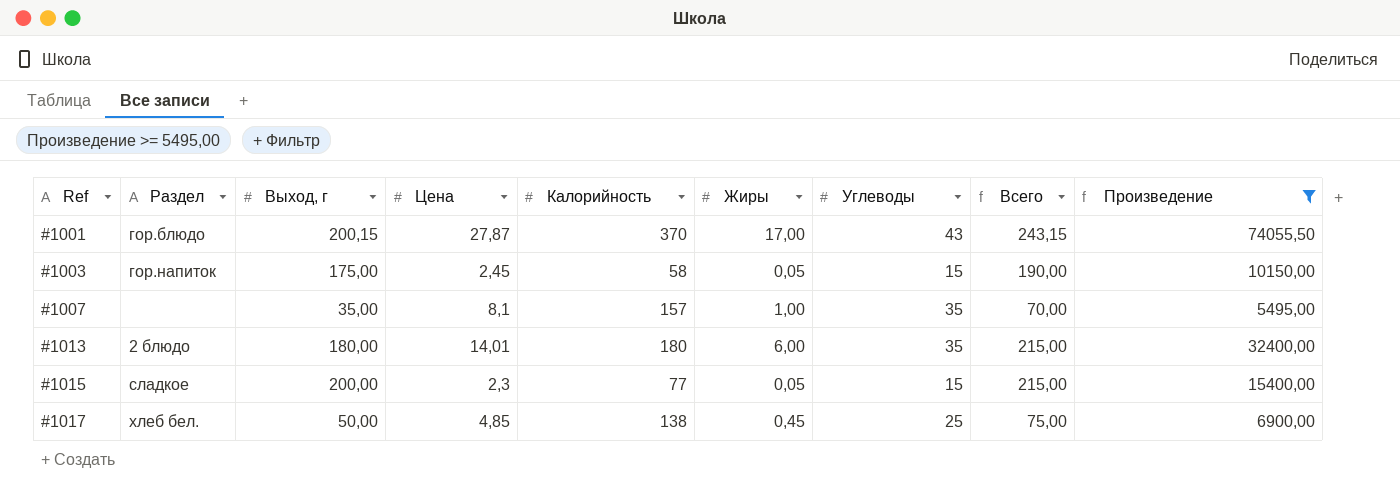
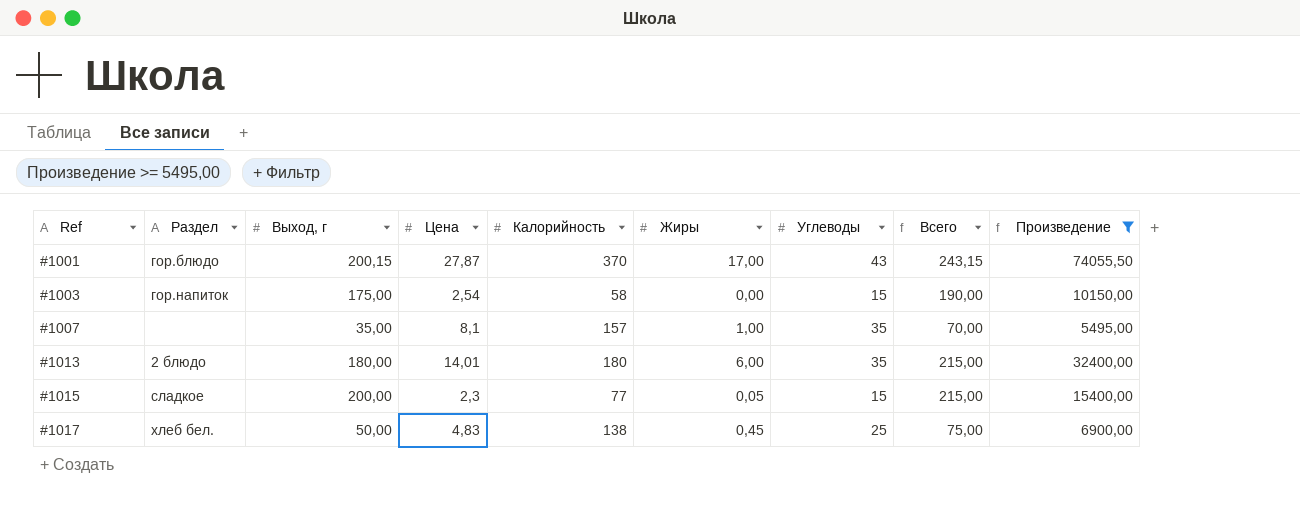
#1003 | Цена: 2,45 -> 2,54
#1003 | Жиры: 0,05 -> 0,00
#1017 | Цена: 4,85 -> 4,83

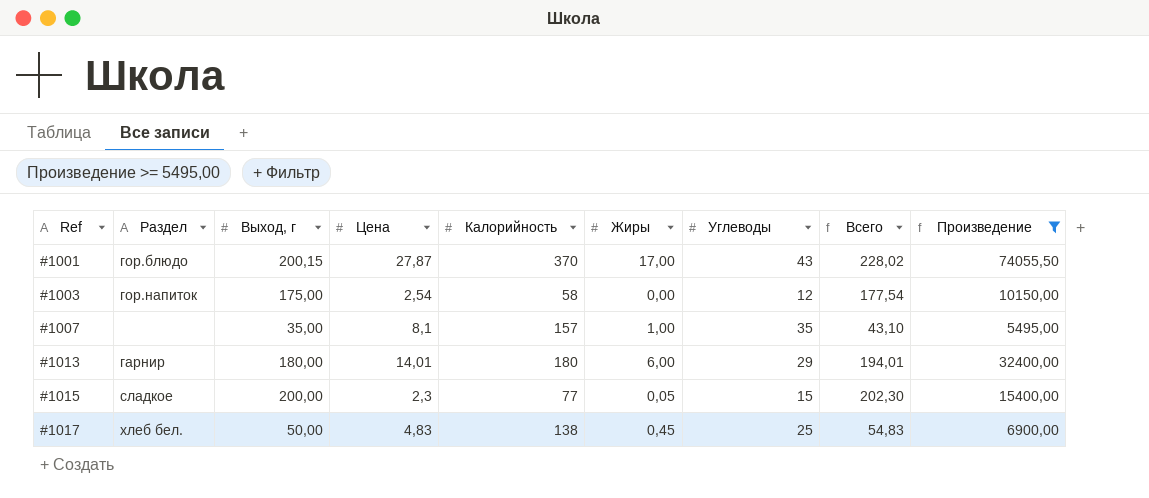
column Всего | formula: [Выход, г] + [Углеводы] -> [Выход, г] + [Цена]
#1003 | Углеводы: 15 -> 12
#1013 | Раздел: 2 блюдо -> гарнир
#1013 | Углеводы: 35 -> 29

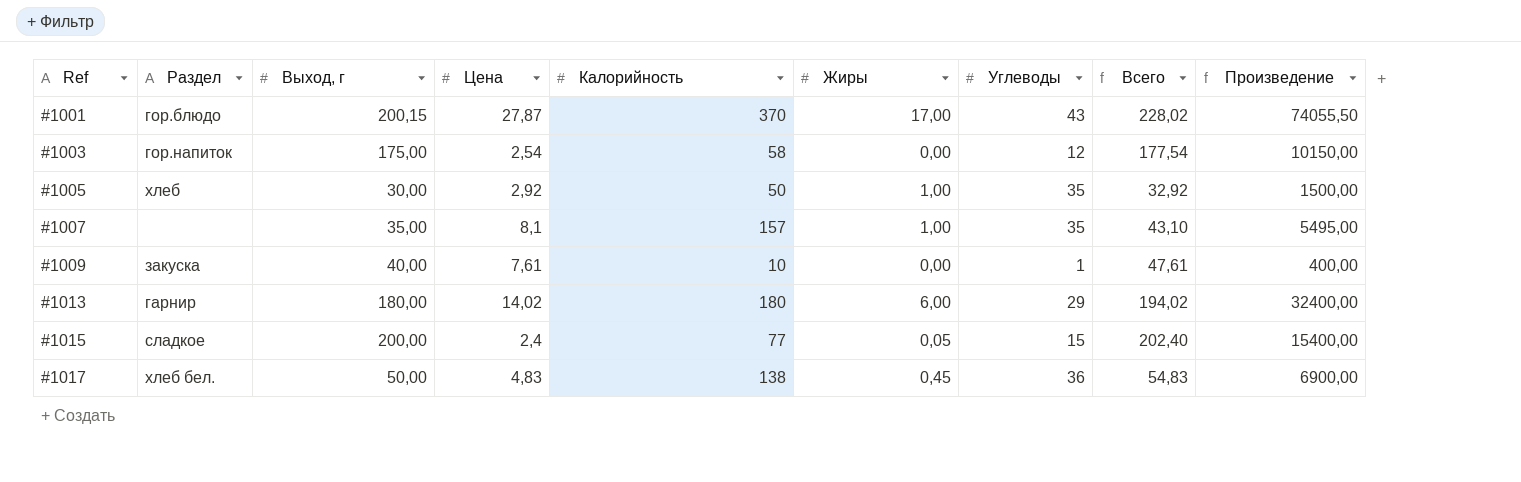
filter: Произведение >= 5495,00 -> none
#1013 | Цена: 14,01 -> 14,02
#1013 | Всего: 194,01 -> 194,02
#1015 | Цена: 2,3 -> 2,4
#1015 | Всего: 202,30 -> 202,40
#1017 | Углеводы: 25 -> 36

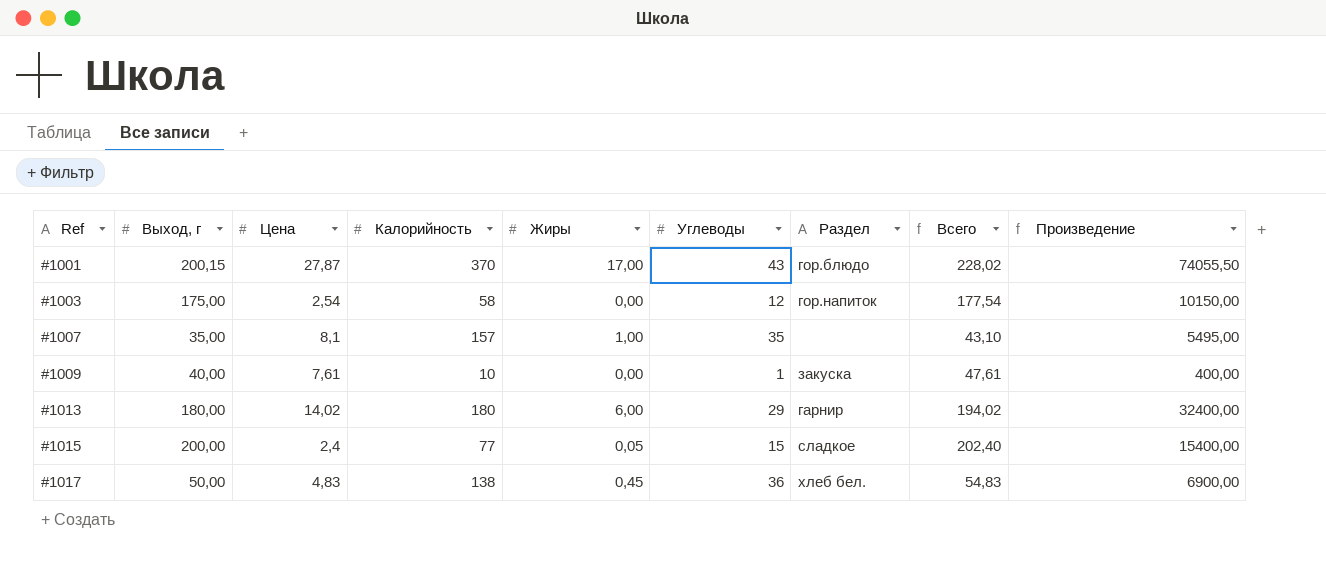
column Раздел | position: 2 -> 7
row #1005: хлеб | 30,00 | 2,92 | 50 | 1,00 | 35 | 32,92 | 1500,00 -> none

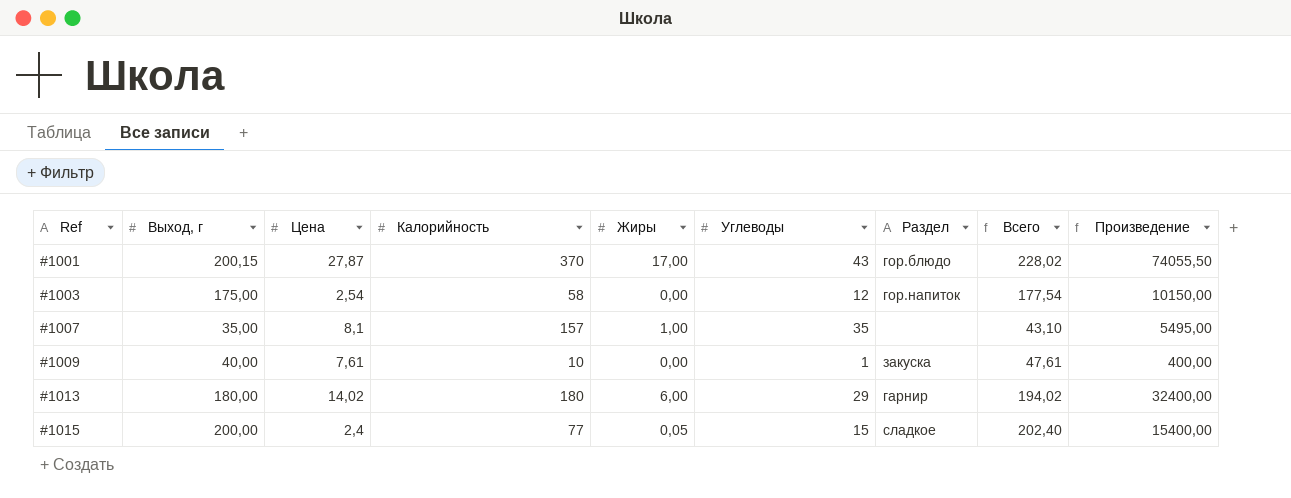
row #1017: 50,00 | 4,83 | 138 | 0,45 | 36 | хлеб бел. | 54,83 | 6900,00 -> none

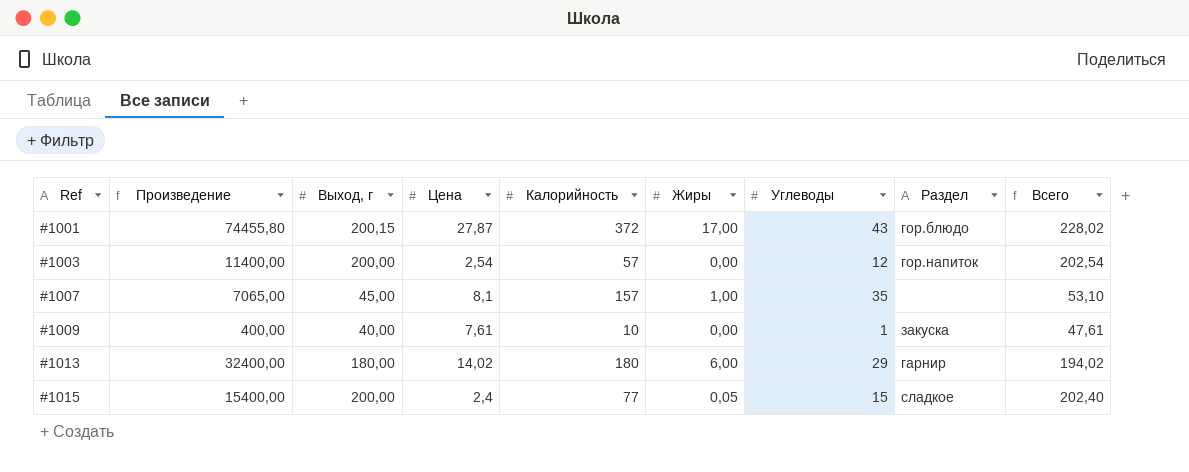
column Произведение | position: 9 -> 2
#1001 | Произведение: 74055,50 -> 74455,80
#1001 | Калорийность: 370 -> 372
#1003 | Произведение: 10150,00 -> 11400,00
#1003 | Выход, г: 175,00 -> 200,00
#1003 | Калорийность: 58 -> 57
#1003 | Всего: 177,54 -> 202,54
#1007 | Произведение: 5495,00 -> 7065,00
#1007 | Выход, г: 35,00 -> 45,00
#1007 | Всего: 43,10 -> 53,10

